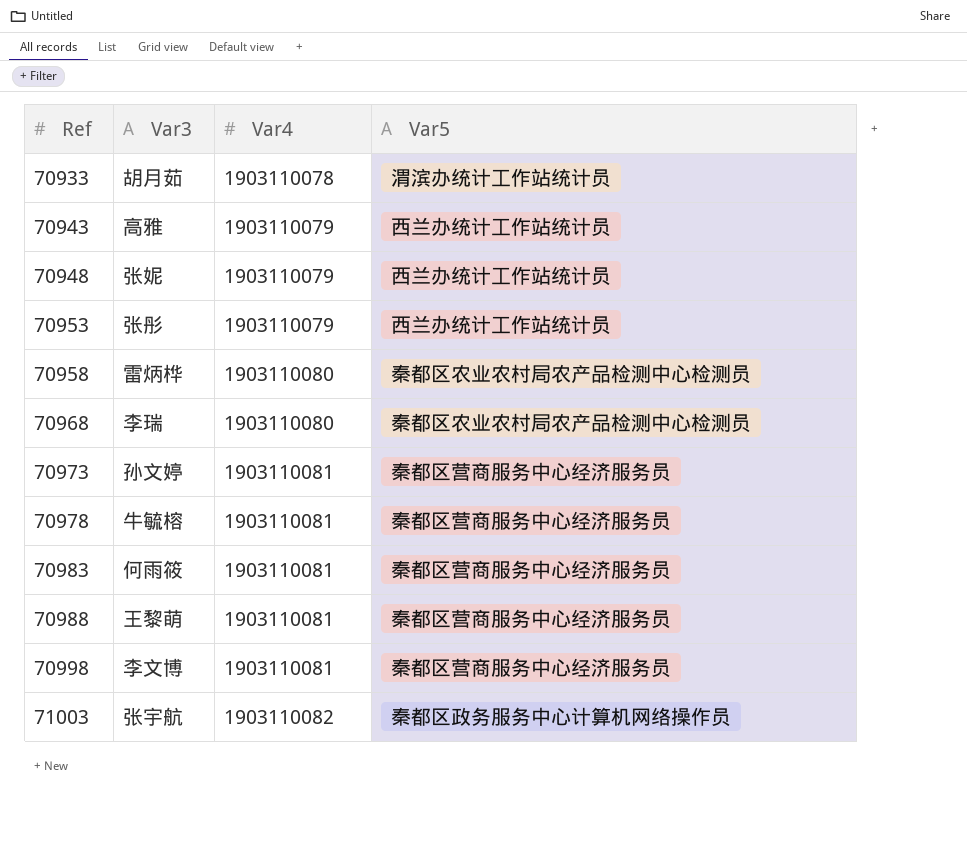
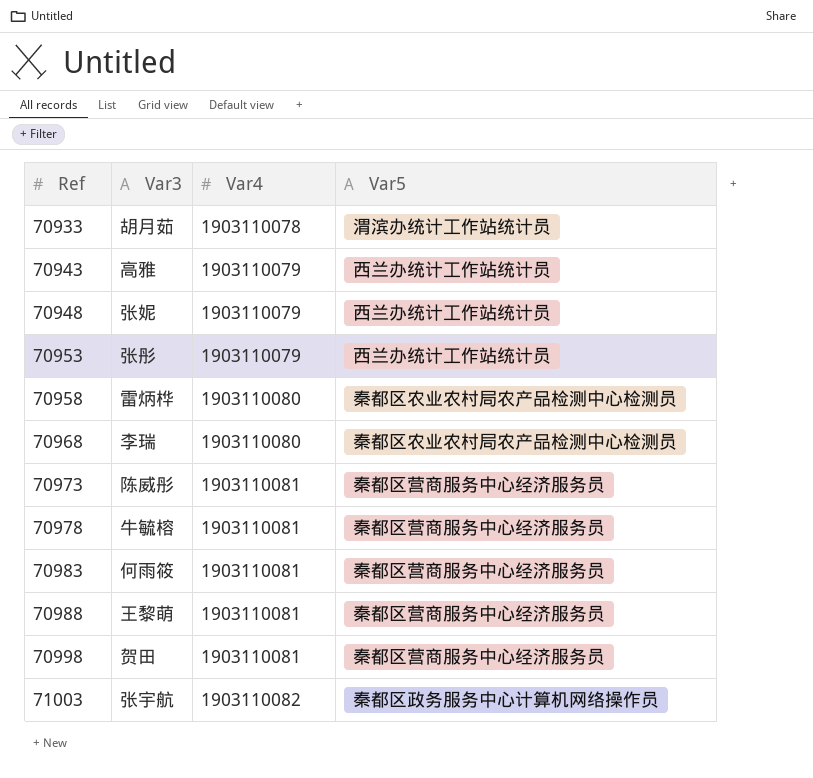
70973 | Var3: 孙文婷 -> 陈威彤
70998 | Var3: 李文博 -> 贺田

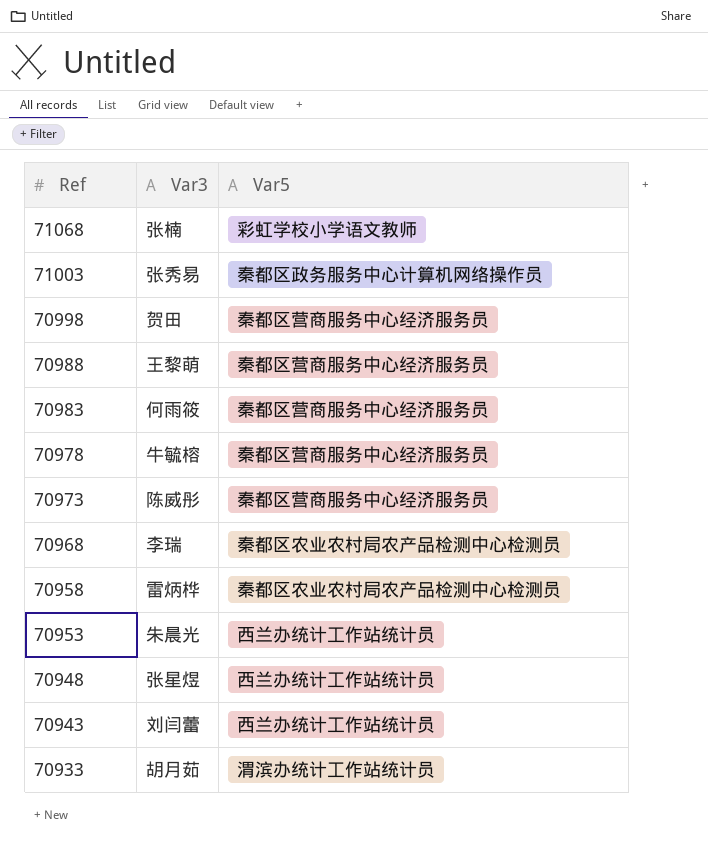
row order: Ref ascending -> Ref descending
column Var4 | position: 3 -> none
row 71068: none -> 张楠 | 彩虹学校小学语文教师
71003 | Var3: 张宇航 -> 张秀易
70953 | Var3: 张彤 -> 朱晨光
70948 | Var3: 张妮 -> 张星煜
70943 | Var3: 高雅 -> 刘闫蕾

